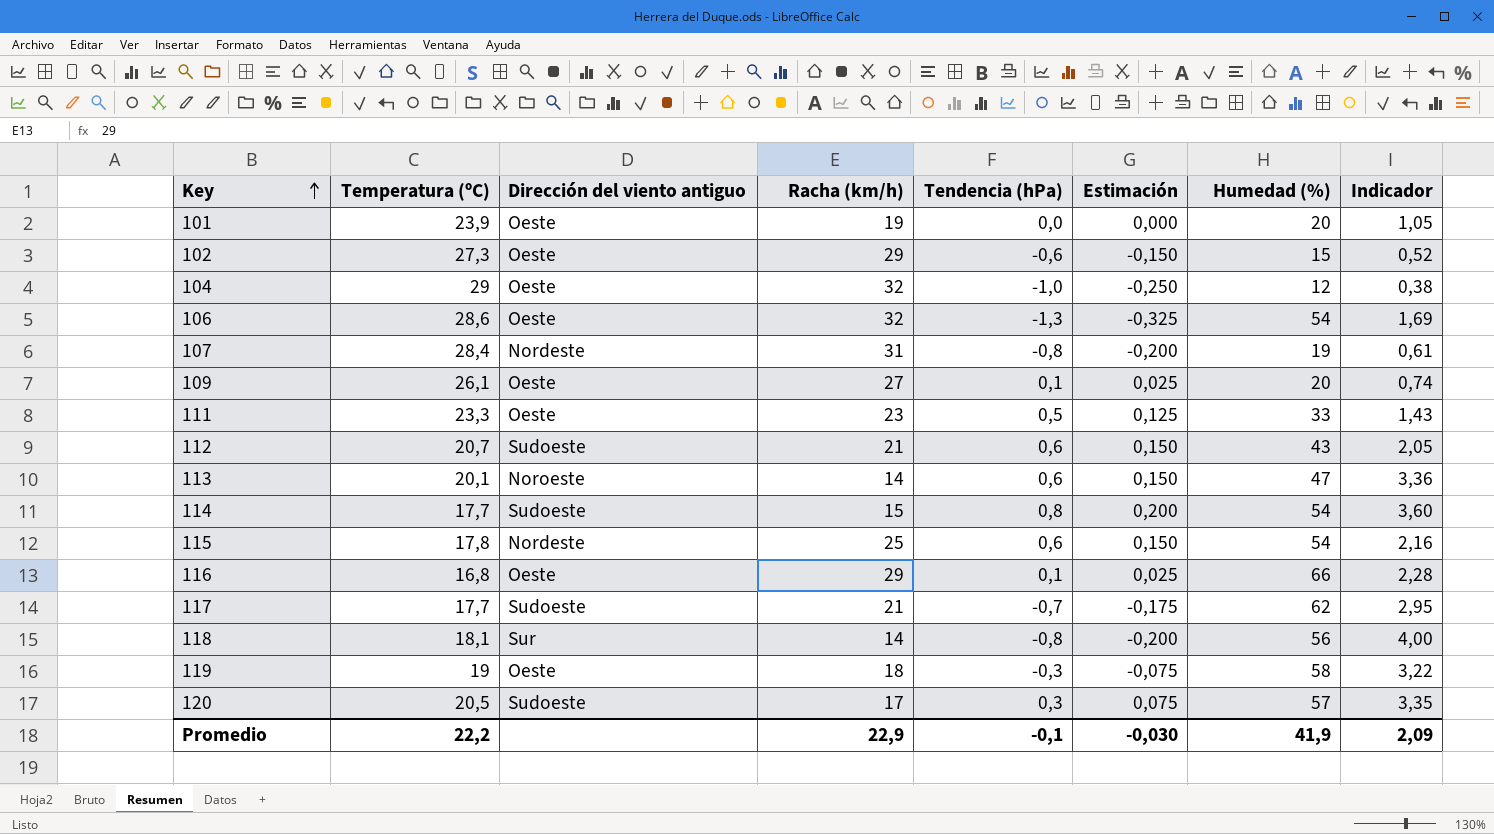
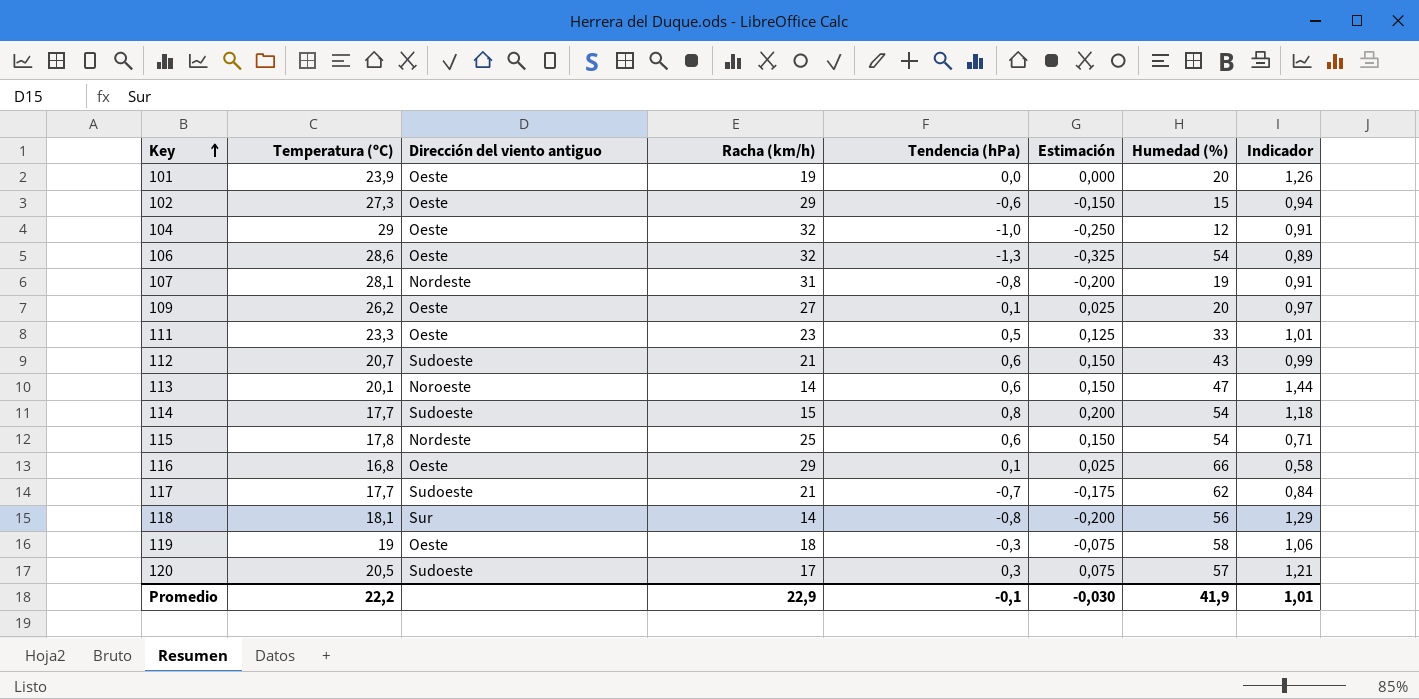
column Indicador | formula: [Humedad (%)] / [Racha (km/h)] -> [Temperatura (ºC)] / [Racha (km/h)]
107 | Temperatura (ºC): 28,4 -> 28,1
109 | Temperatura (ºC): 26,1 -> 26,2
Promedio | Indicador: 2,09 -> 1,01

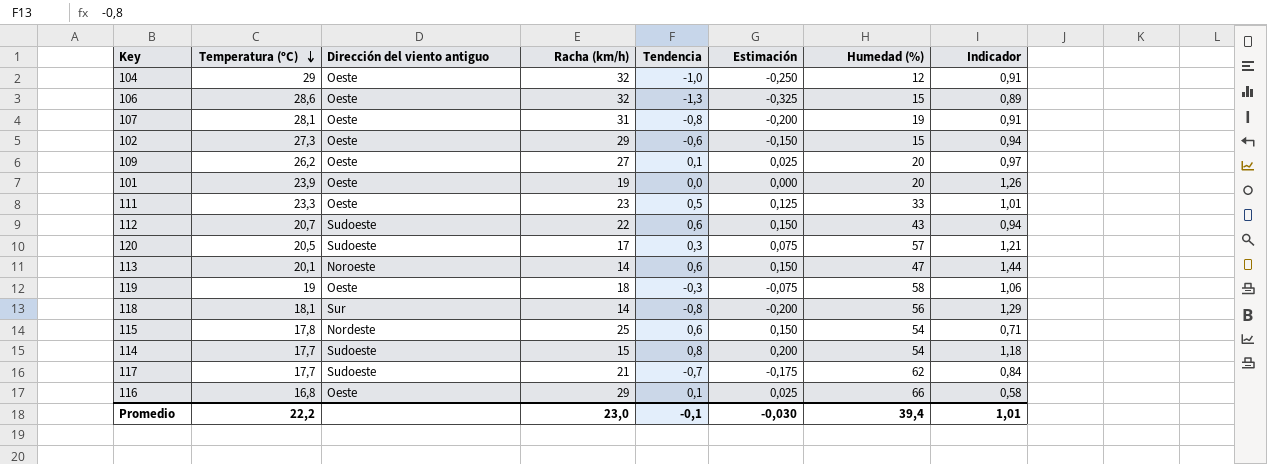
row order: Key ascending -> Temperatura (ºC) descending
column name: Tendencia (hPa) -> Tendencia
106 | Humedad (%): 54 -> 15
107 | Dirección del viento antiguo: Nordeste -> Oeste
112 | Racha (km/h): 21 -> 22
112 | Indicador: 0,99 -> 0,94
Promedio | Racha (km/h): 22,9 -> 23,0
Promedio | Humedad (%): 41,9 -> 39,4

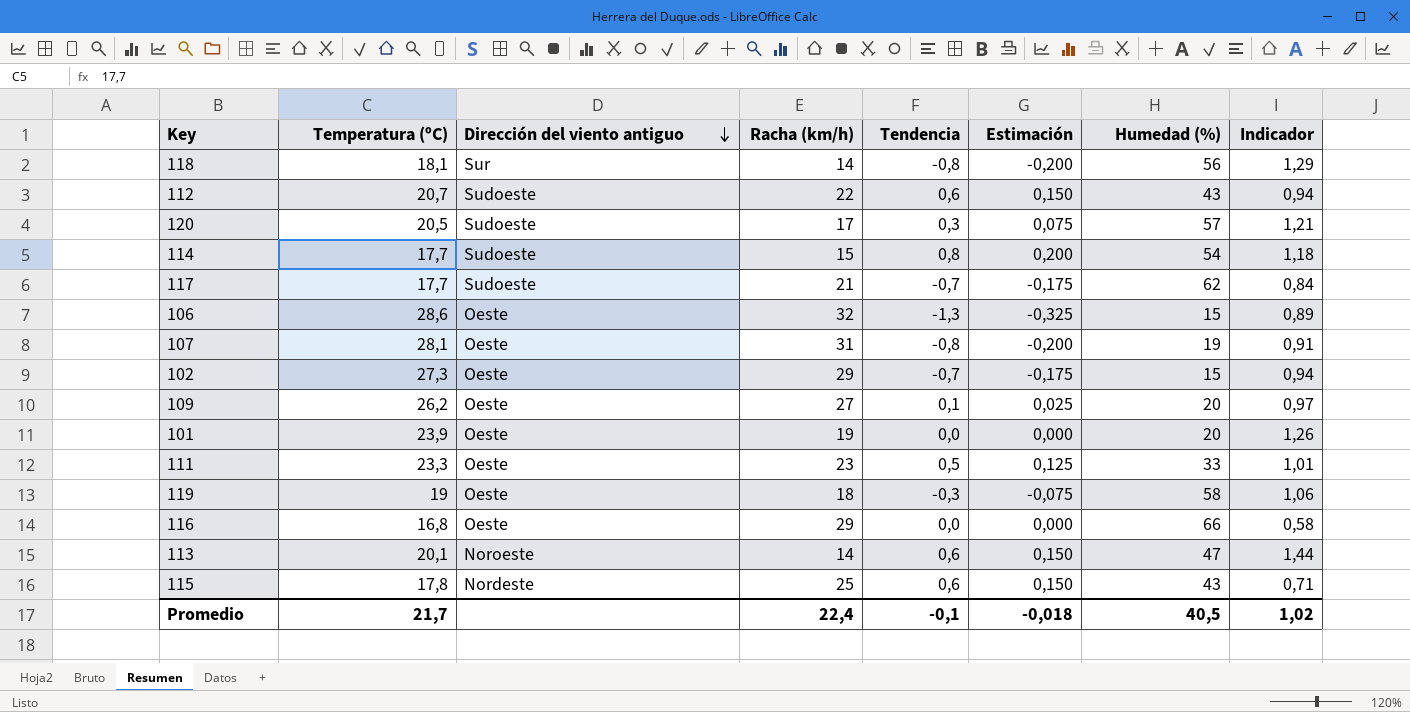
row order: Temperatura (ºC) descending -> Dirección del viento antiguo descending
row 104: 29 | Oeste | 32 | -1,0 | -0,250 | 12 | 0,91 -> none
102 | Tendencia: -0,6 -> -0,7
102 | Estimación: -0,150 -> -0,175
116 | Tendencia: 0,1 -> 0,0
116 | Estimación: 0,025 -> 0,000
115 | Humedad (%): 54 -> 43
Promedio | Temperatura (ºC): 22,2 -> 21,7
Promedio | Racha (km/h): 23,0 -> 22,4
Promedio | Estimación: -0,030 -> -0,018
Promedio | Humedad (%): 39,4 -> 40,5
Promedio | Indicador: 1,01 -> 1,02

